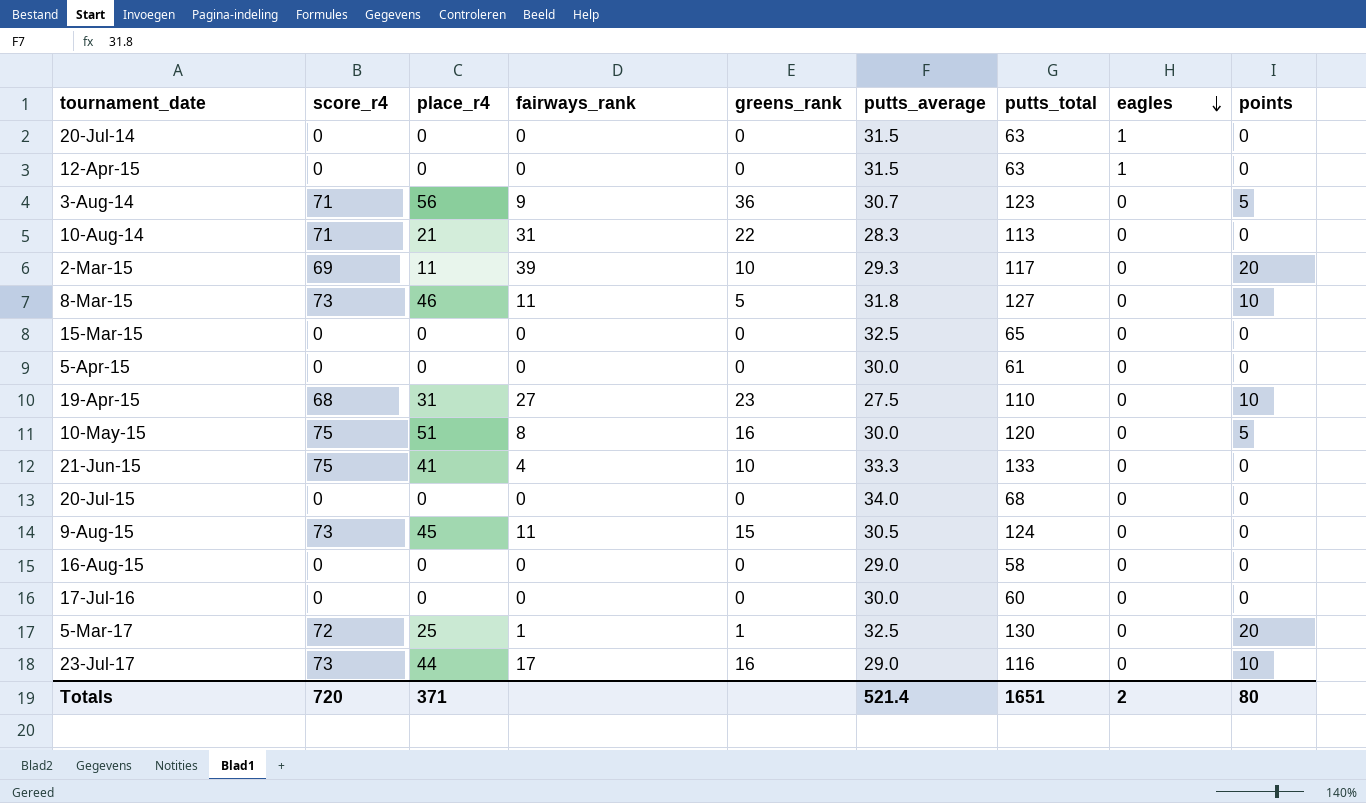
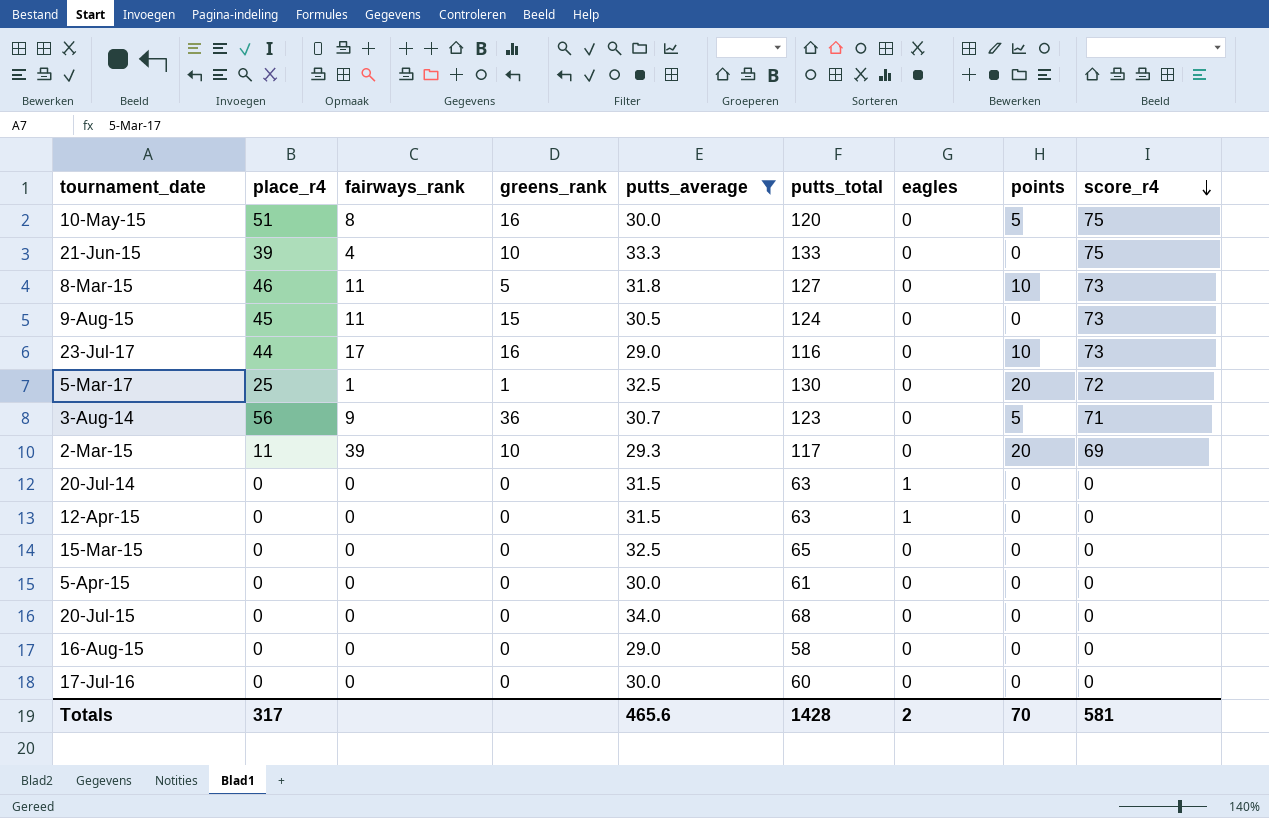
filter: none -> putts_average >= 29.0
row order: eagles descending -> score_r4 descending
column score_r4 | position: 2 -> 9
21-Jun-15 | place_r4: 41 -> 39
Totals | place_r4: 371 -> 317
Totals | putts_average: 521.4 -> 465.6
Totals | putts_total: 1651 -> 1428
Totals | points: 80 -> 70
Totals | score_r4: 720 -> 581

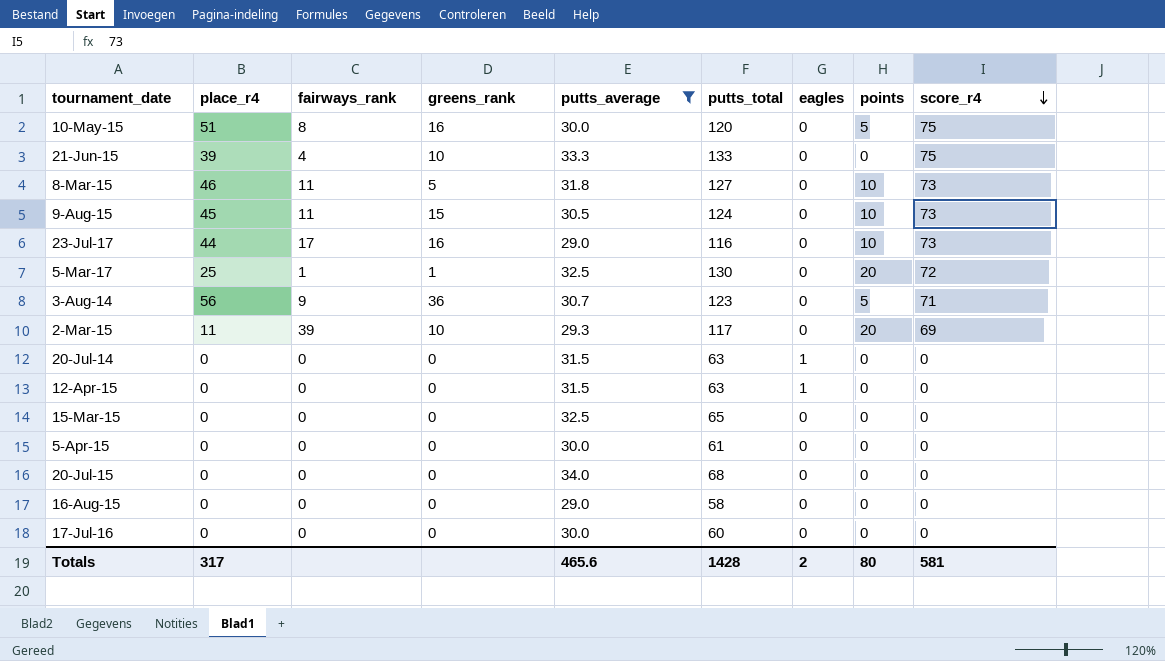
9-Aug-15 | points: 0 -> 10
Totals | points: 70 -> 80

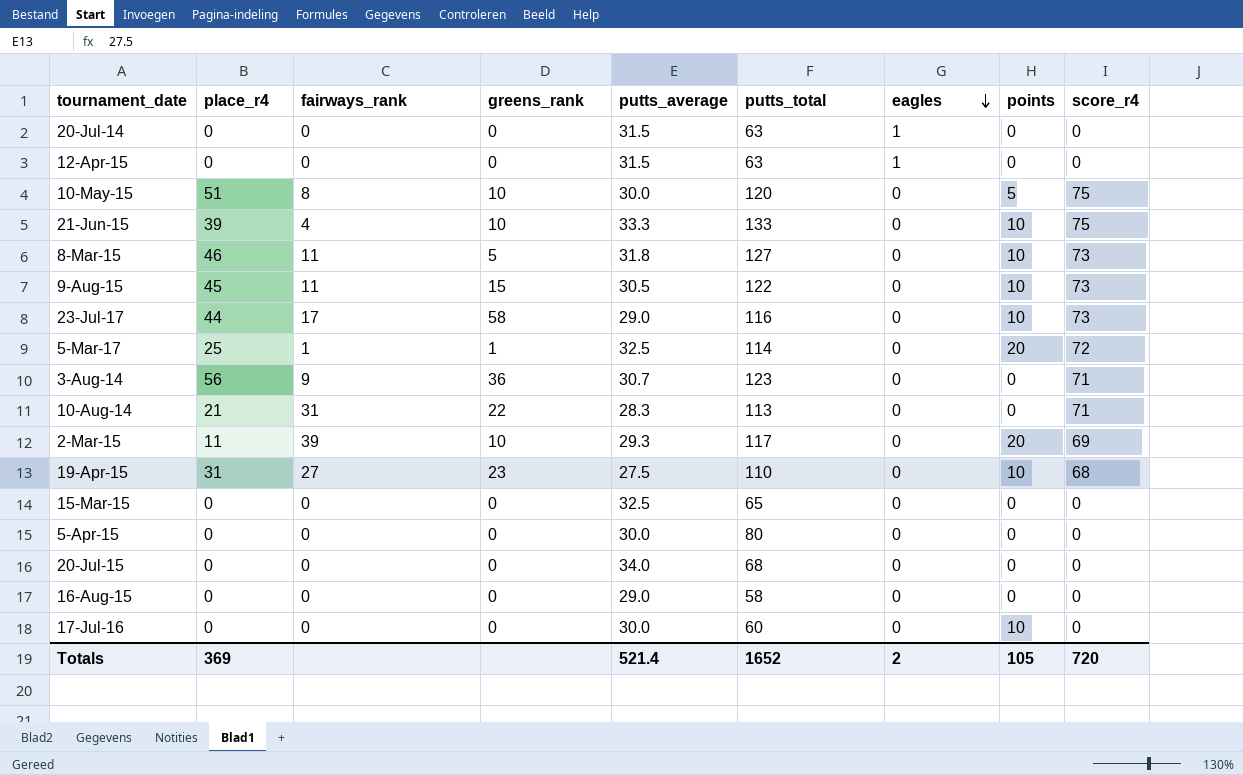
filter: putts_average >= 29.0 -> none
row order: score_r4 descending -> eagles descending
10-May-15 | greens_rank: 16 -> 10
21-Jun-15 | points: 0 -> 10
9-Aug-15 | putts_total: 124 -> 122
23-Jul-17 | greens_rank: 16 -> 58
5-Mar-17 | putts_total: 130 -> 114
3-Aug-14 | points: 5 -> 0
5-Apr-15 | putts_total: 61 -> 80
17-Jul-16 | points: 0 -> 10
Totals | place_r4: 317 -> 369
Totals | putts_average: 465.6 -> 521.4
Totals | putts_total: 1428 -> 1652
Totals | points: 80 -> 105
Totals | score_r4: 581 -> 720

